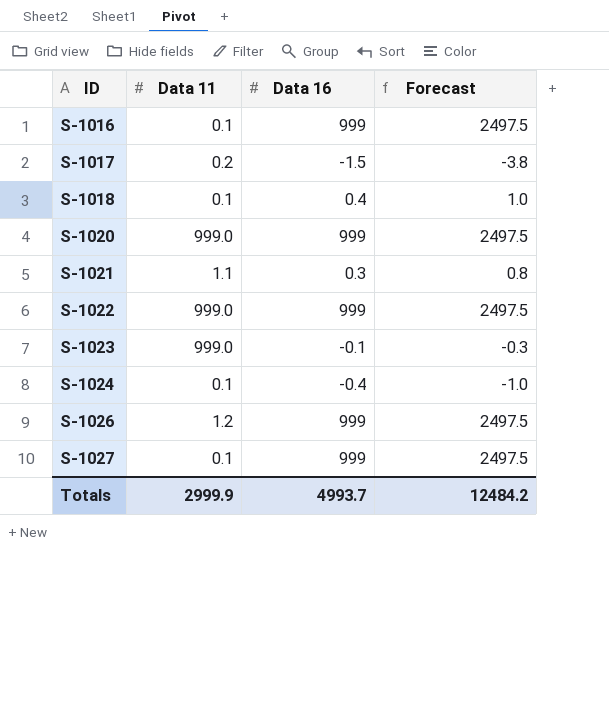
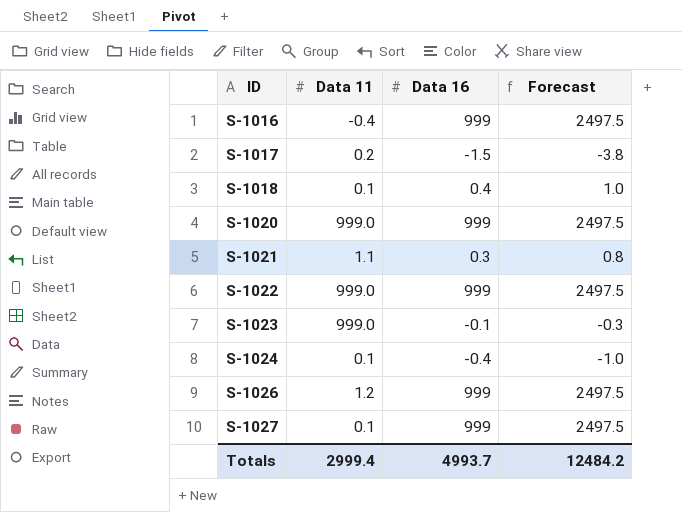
S-1016 | Data 11: 0.1 -> -0.4
Totals | Data 11: 2999.9 -> 2999.4

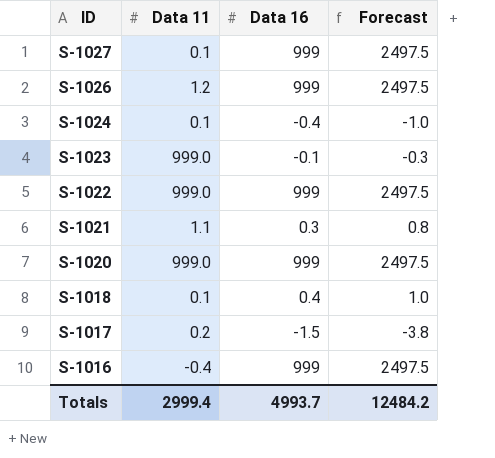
row order: ID ascending -> ID descending

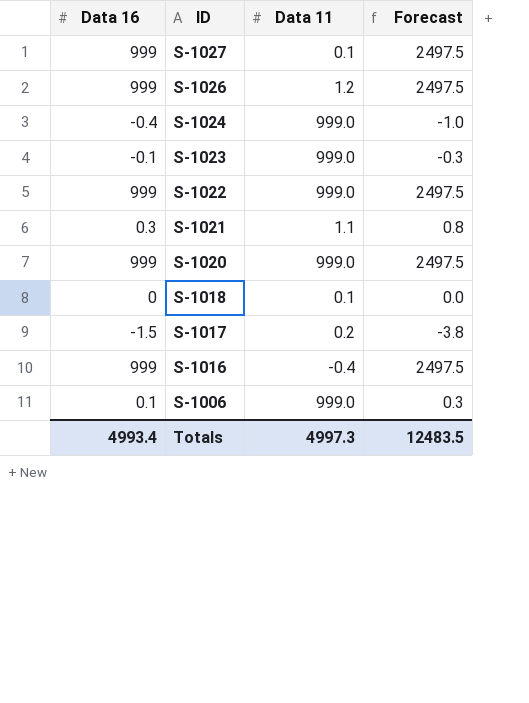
column Data 16 | position: 3 -> 1
S-1024 | Data 11: 0.1 -> 999.0
S-1018 | Data 16: 0.4 -> 0
S-1018 | Forecast: 1.0 -> 0.0
row S-1006: none -> 0.1 | 999.0 | 0.3
Totals | Data 16: 4993.7 -> 4993.4
Totals | Data 11: 2999.4 -> 4997.3
Totals | Forecast: 12484.2 -> 12483.5

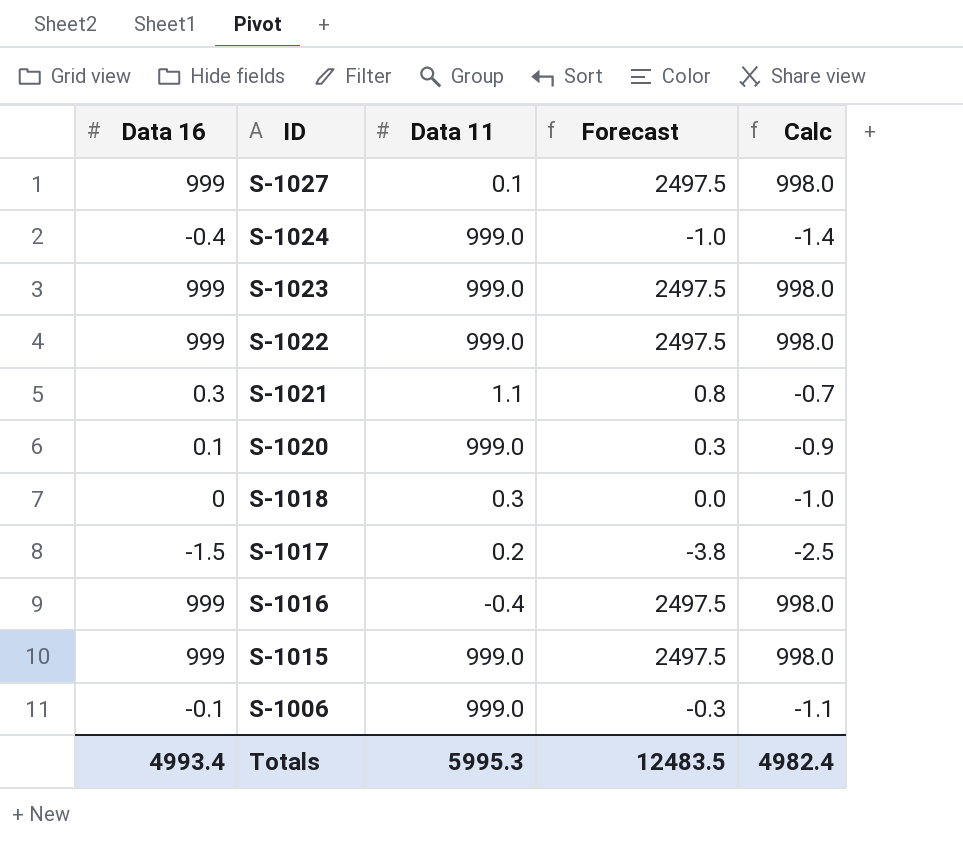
column Calc | formula: none -> [Data 16] - 1
row S-1026: 999 | 1.2 | 2497.5 -> none
S-1023 | Data 16: -0.1 -> 999
S-1023 | Forecast: -0.3 -> 2497.5
S-1020 | Data 16: 999 -> 0.1
S-1020 | Forecast: 2497.5 -> 0.3
S-1018 | Data 11: 0.1 -> 0.3
row S-1015: none -> 999 | 999.0 | 2497.5 | 998.0
S-1006 | Data 16: 0.1 -> -0.1
S-1006 | Forecast: 0.3 -> -0.3
Totals | Data 11: 4997.3 -> 5995.3

